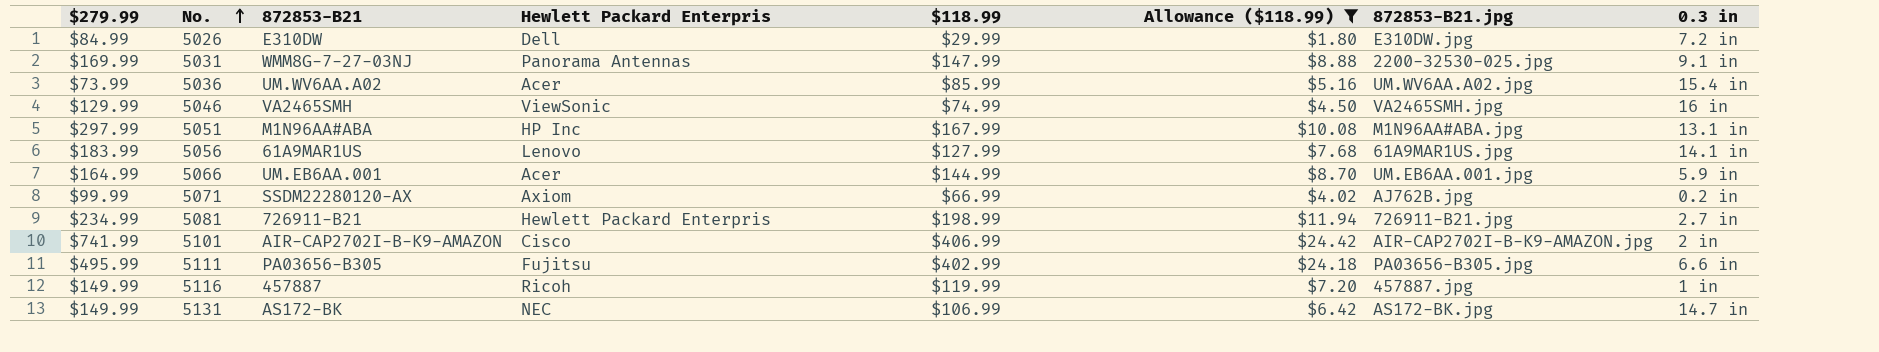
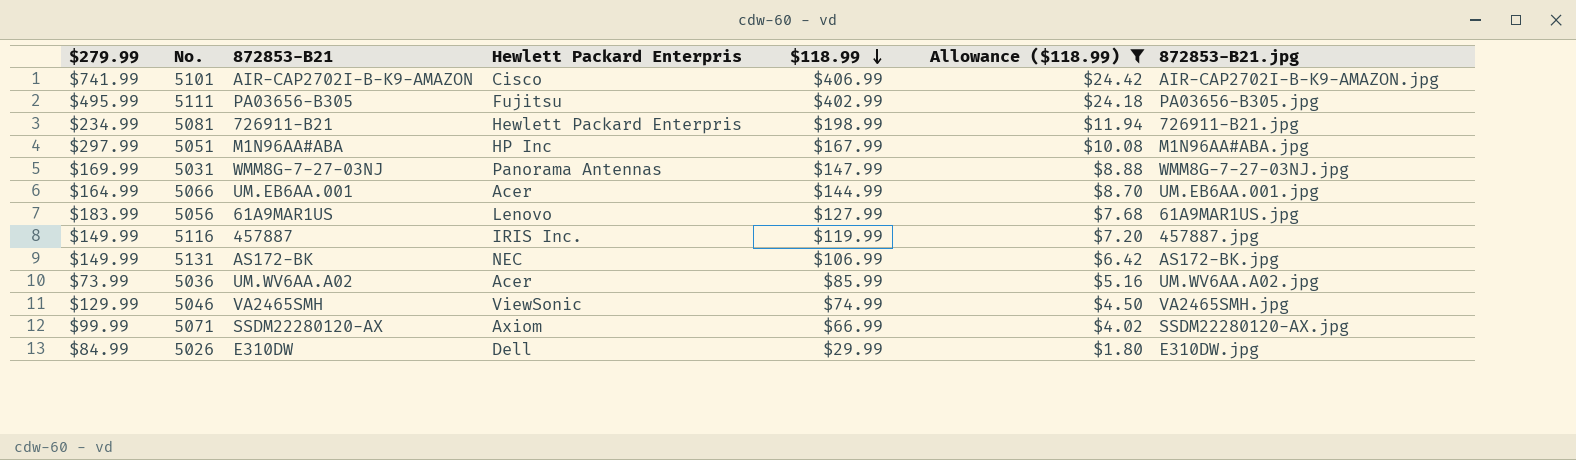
row order: No. ascending -> $118.99 descending
column 0.3 in | position: 8 -> none
5031 | 872853-B21.jpg: 2200-32530-025.jpg -> WMM8G-7-27-03NJ.jpg
5116 | Hewlett Packard Enterpris: Ricoh -> IRIS Inc.
5071 | 872853-B21.jpg: AJ762B.jpg -> SSDM22280120-AX.jpg

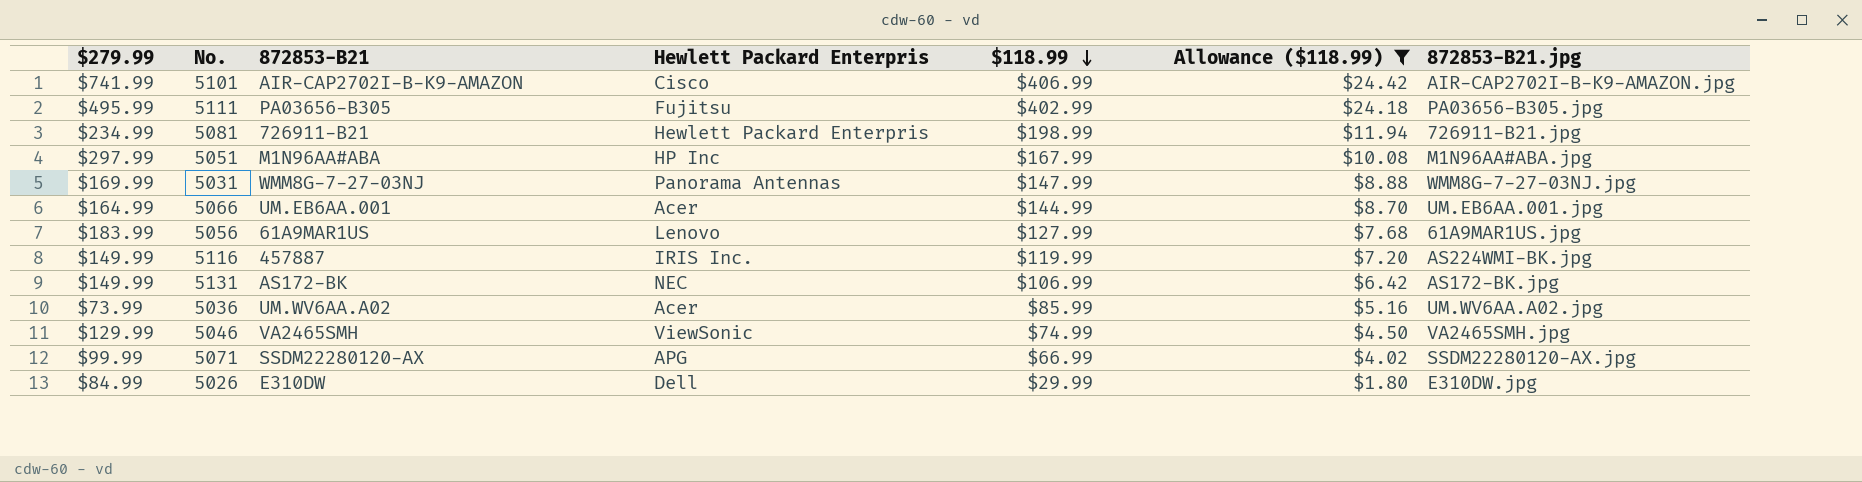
5116 | 872853-B21.jpg: 457887.jpg -> AS224WMI-BK.jpg
5071 | Hewlett Packard Enterpris: Axiom -> APG

